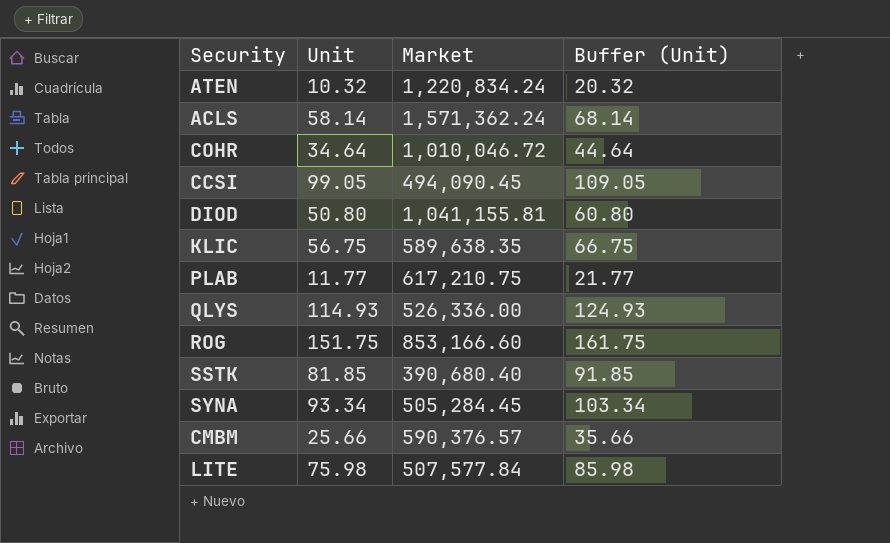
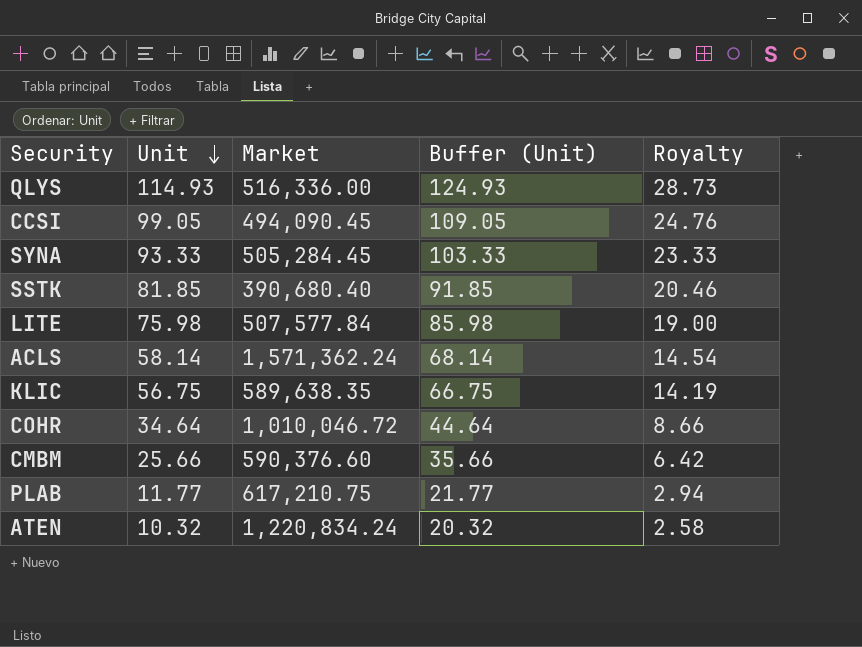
row order: none -> Unit descending
column Royalty | formula: none -> [Unit] * 0.25
row DIOD: 50.80 | 1,041,155.81 | 60.80 -> none
row ROG: 151.75 | 853,166.60 | 161.75 -> none
QLYS | Market: 526,336.00 -> 516,336.00
SYNA | Unit: 93.34 -> 93.33
SYNA | Buffer (Unit): 103.34 -> 103.33
CMBM | Market: 590,376.57 -> 590,376.60

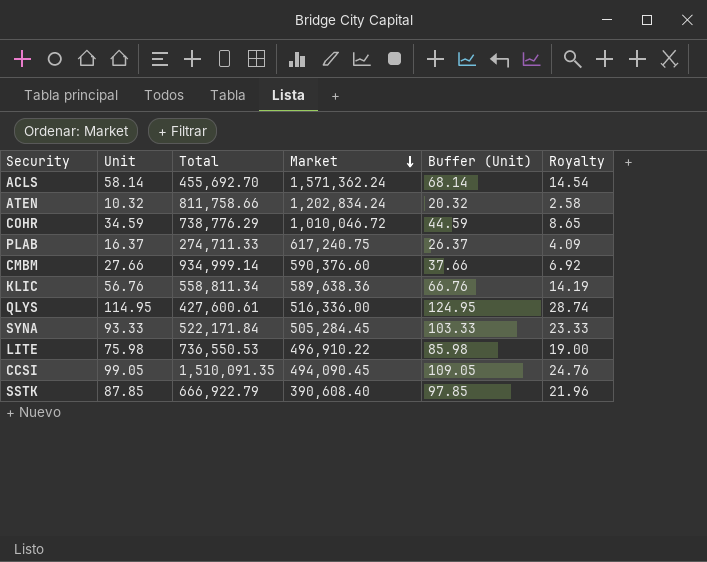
row order: Unit descending -> Market descending
column Total | position: none -> 3
ATEN | Market: 1,220,834.24 -> 1,202,834.24
COHR | Unit: 34.64 -> 34.59
COHR | Buffer (Unit): 44.64 -> 44.59
COHR | Royalty: 8.66 -> 8.65
PLAB | Unit: 11.77 -> 16.37
PLAB | Market: 617,210.75 -> 617,240.75
PLAB | Buffer (Unit): 21.77 -> 26.37
PLAB | Royalty: 2.94 -> 4.09
CMBM | Unit: 25.66 -> 27.66
CMBM | Buffer (Unit): 35.66 -> 37.66
CMBM | Royalty: 6.42 -> 6.92
KLIC | Unit: 56.75 -> 56.76
KLIC | Market: 589,638.35 -> 589,638.36
KLIC | Buffer (Unit): 66.75 -> 66.76
QLYS | Unit: 114.93 -> 114.95
QLYS | Buffer (Unit): 124.93 -> 124.95
QLYS | Royalty: 28.73 -> 28.74
LITE | Market: 507,577.84 -> 496,910.22
SSTK | Unit: 81.85 -> 87.85
SSTK | Market: 390,680.40 -> 390,608.40
SSTK | Buffer (Unit): 91.85 -> 97.85
SSTK | Royalty: 20.46 -> 21.96

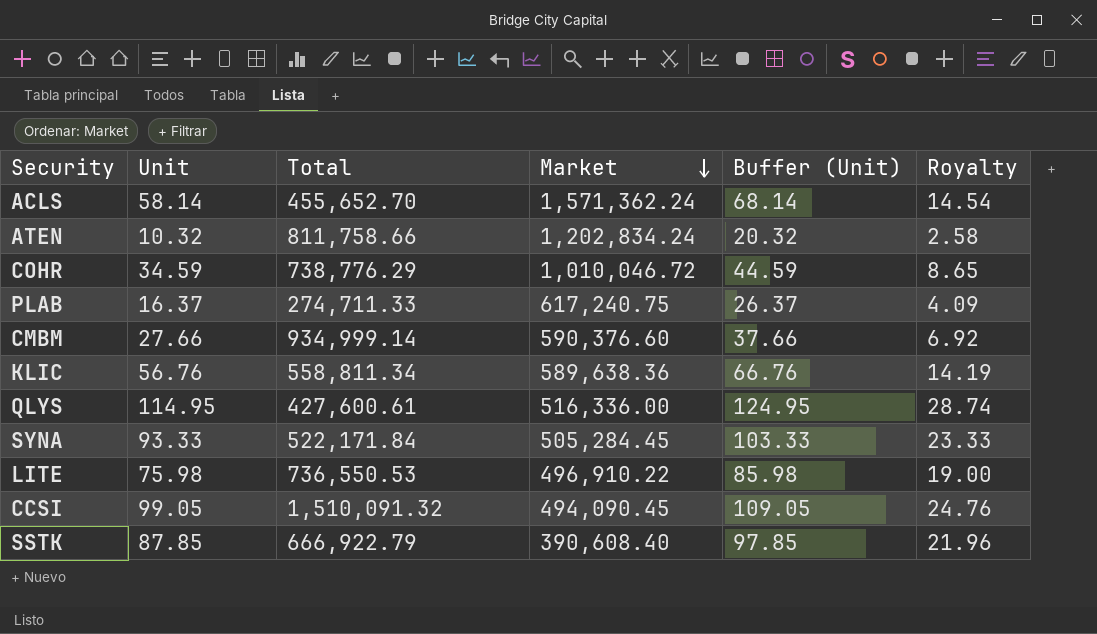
ACLS | Total: 455,692.70 -> 455,652.70
CCSI | Total: 1,510,091.35 -> 1,510,091.32

